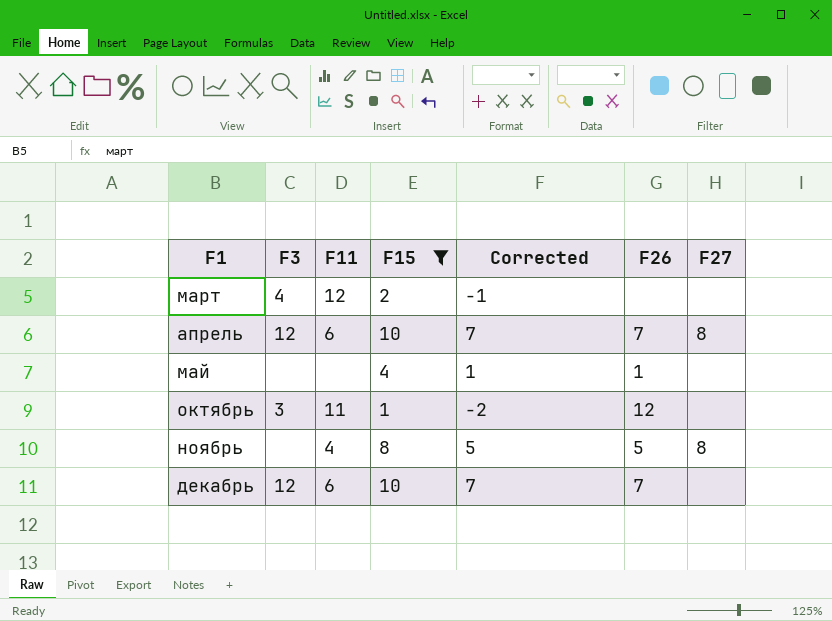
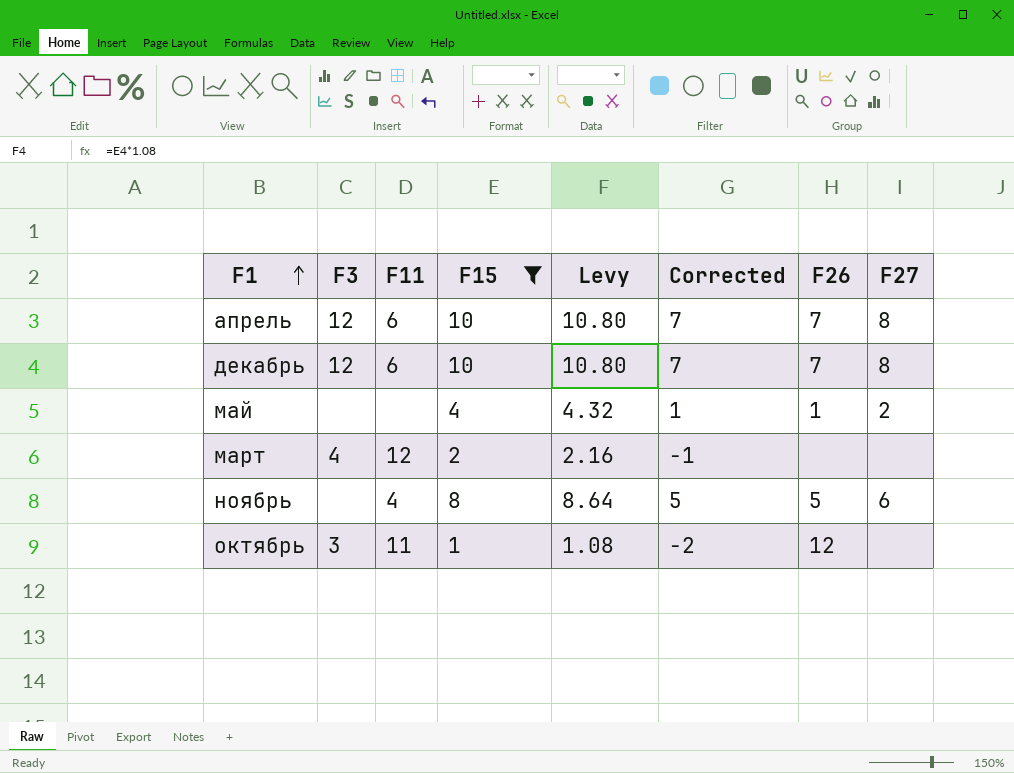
row order: none -> F1 ascending
column Levy | formula: none -> [F15] * 1.08
декабрь | F27: none -> 8
май | F27: none -> 2
ноябрь | F27: 8 -> 6

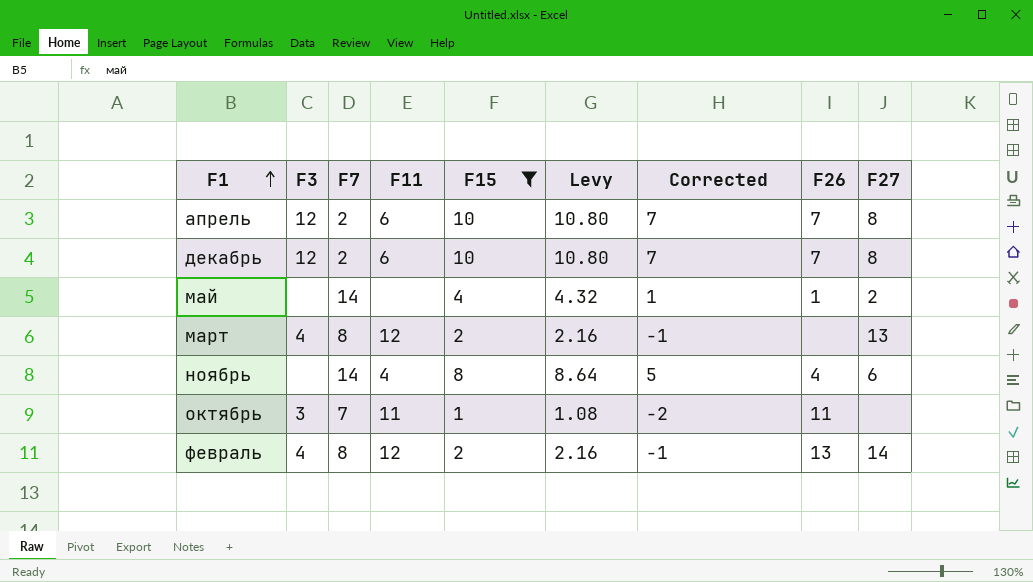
column F7 | position: none -> 3
март | F27: none -> 13
ноябрь | F26: 5 -> 4
октябрь | F26: 12 -> 11
row февраль: none -> 4 | 8 | 12 | 2 | 2.16 | -1 | 13 | 14

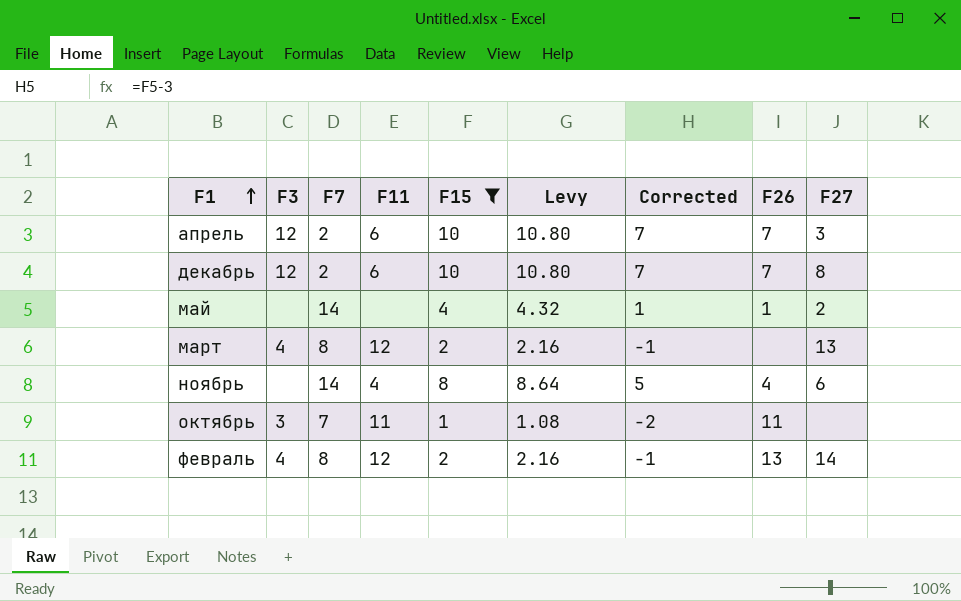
апрель | F27: 8 -> 3

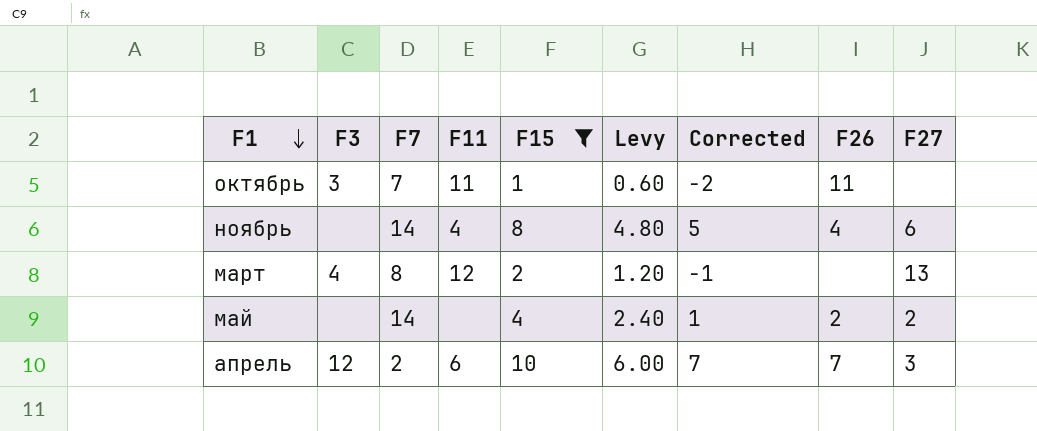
row order: F1 ascending -> F1 descending
column Levy | formula: [F15] * 1.08 -> [F15] * 0.6
row декабрь: 12 | 2 | 6 | 10 | 10.80 | 7 | 7 | 8 -> none
row февраль: 4 | 8 | 12 | 2 | 2.16 | -1 | 13 | 14 -> none
май | F26: 1 -> 2

